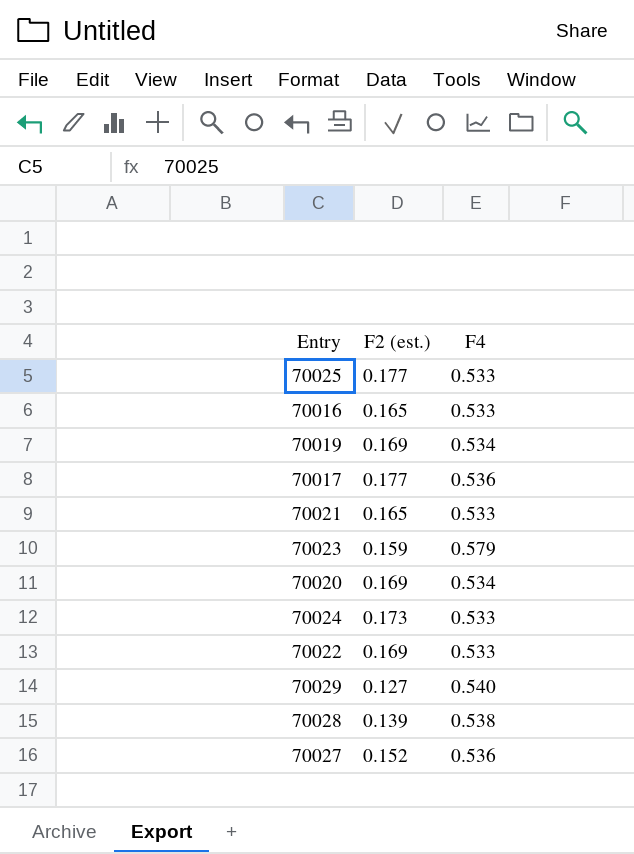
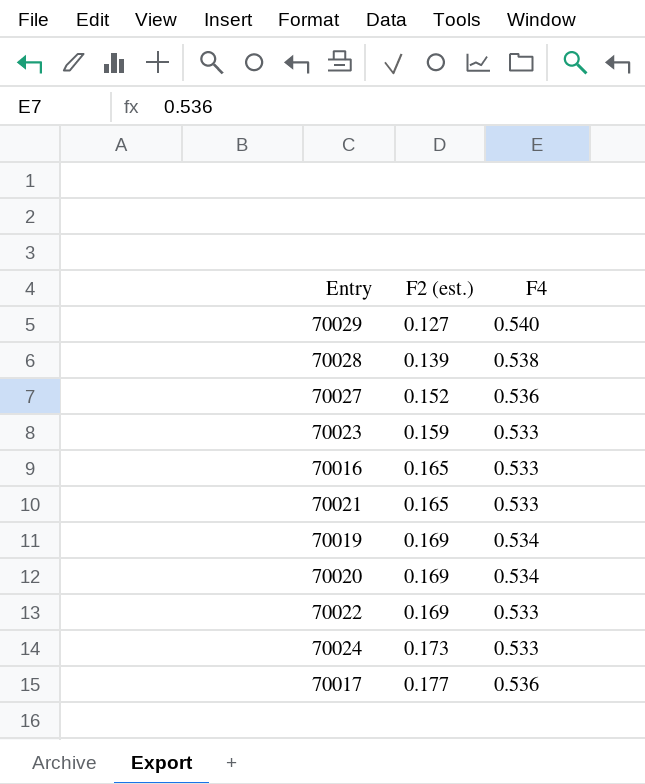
row order: none -> F2 (est.) ascending
row 70025: 0.177 | 0.533 -> none
70023 | F4: 0.579 -> 0.533

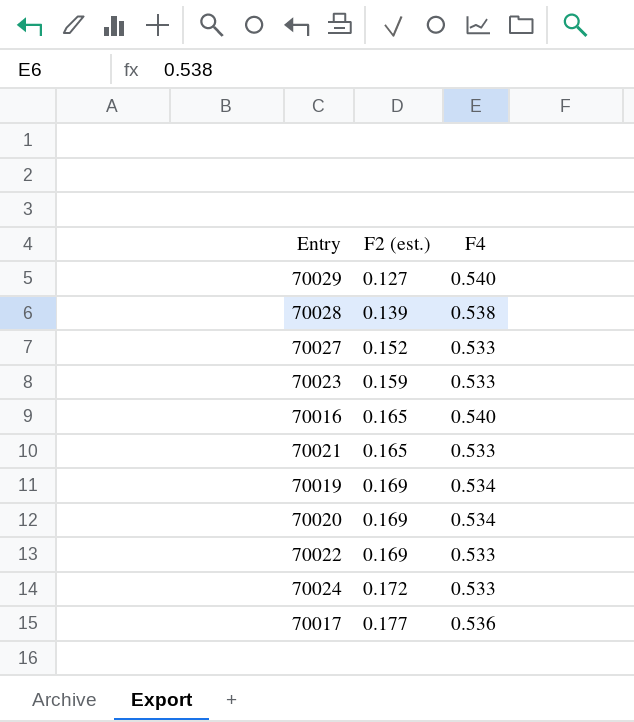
70027 | F4: 0.536 -> 0.533
70016 | F4: 0.533 -> 0.540
70024 | F2 (est.): 0.173 -> 0.172

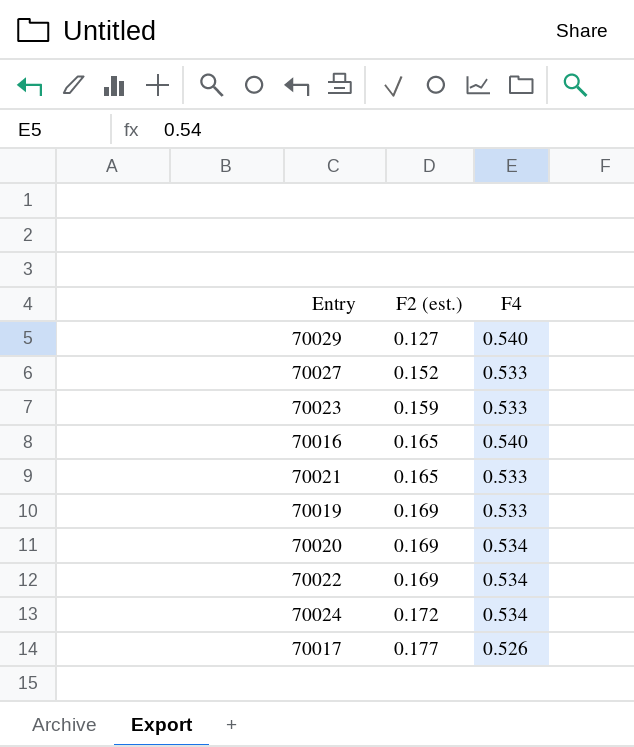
row 70028: 0.139 | 0.538 -> none
70019 | F4: 0.534 -> 0.533
70022 | F4: 0.533 -> 0.534
70024 | F4: 0.533 -> 0.534
70017 | F4: 0.536 -> 0.526

